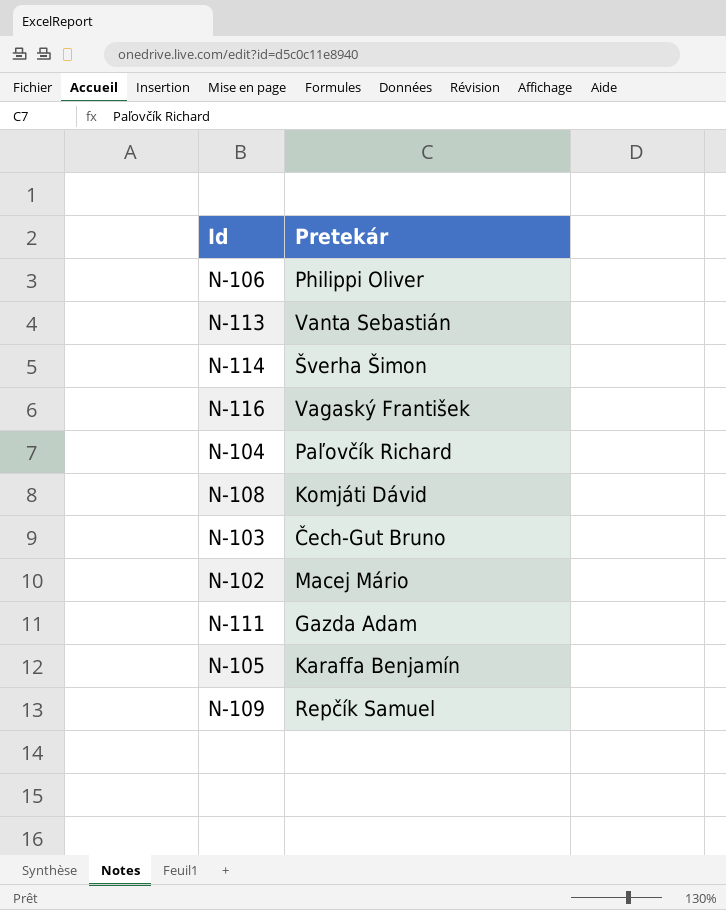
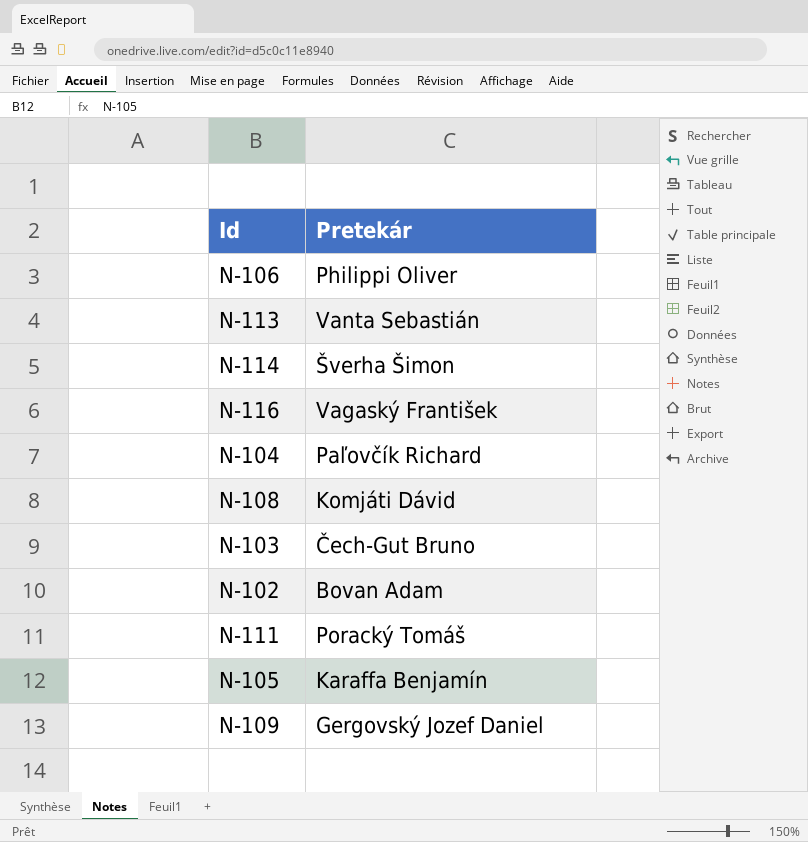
N-102 | Pretekár: Macej Mário -> Bovan Adam
N-111 | Pretekár: Gazda Adam -> Poracký Tomáš
N-109 | Pretekár: Repčík Samuel -> Gergovský Jozef Daniel

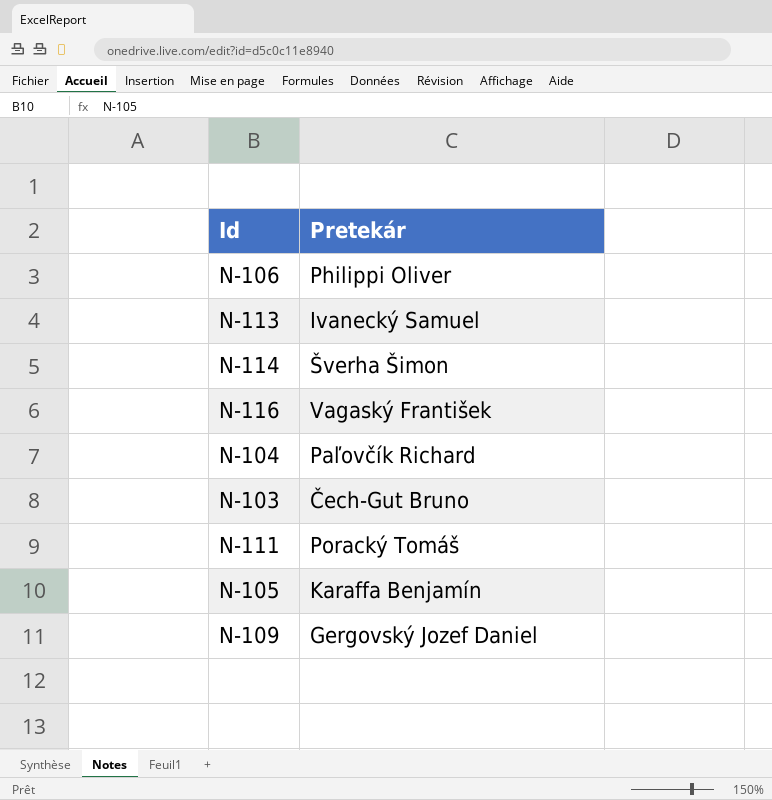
row N-108: Komjáti Dávid -> none
row N-102: Bovan Adam -> none
N-113 | Pretekár: Vanta Sebastián -> Ivanecký Samuel

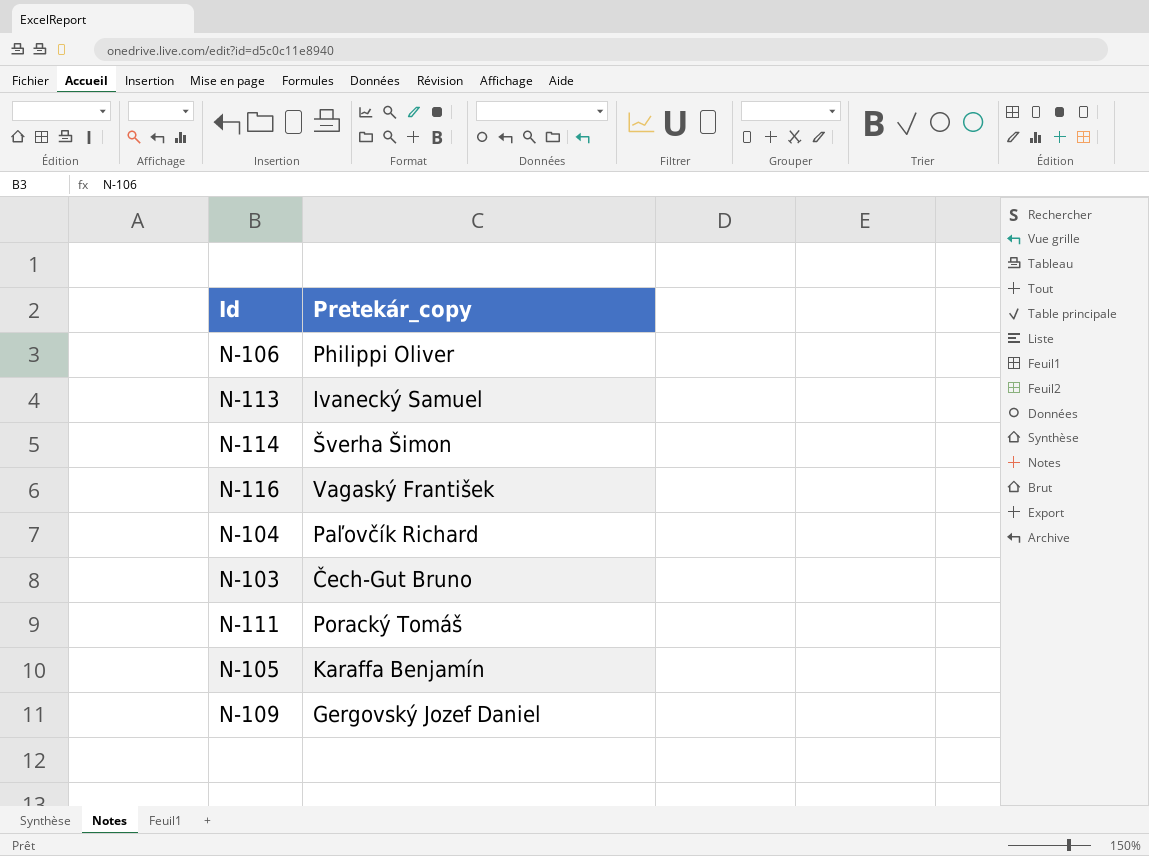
column name: Pretekár -> Pretekár_copy

